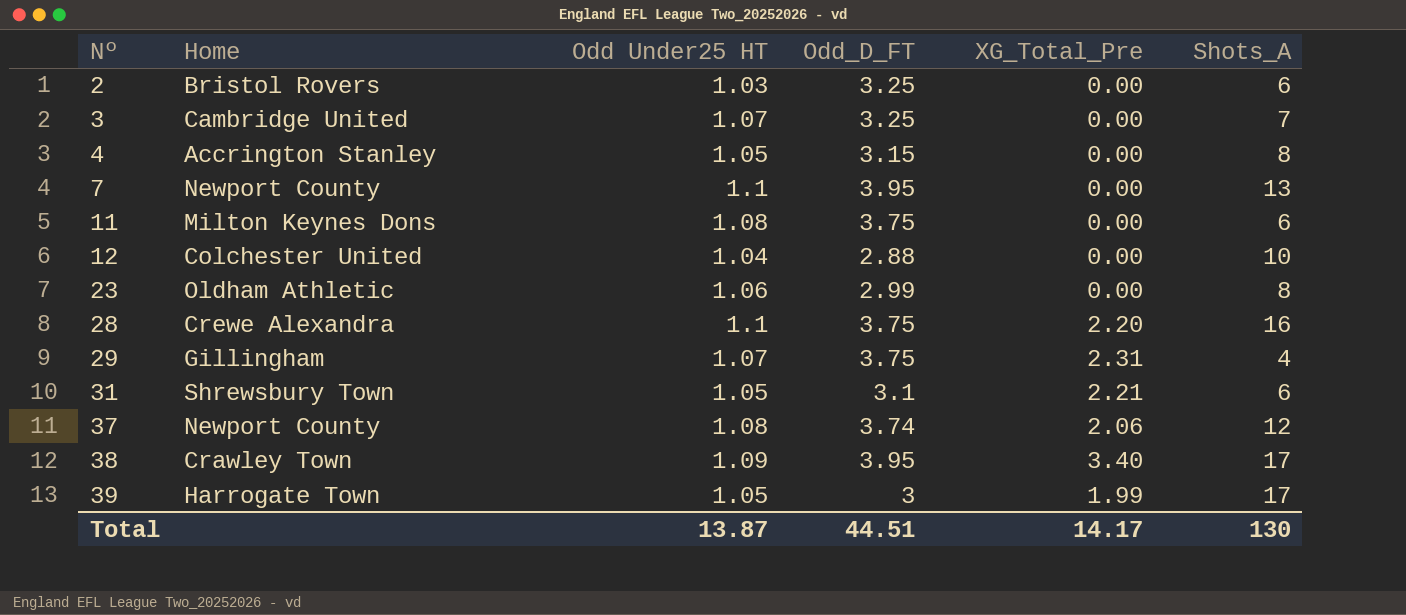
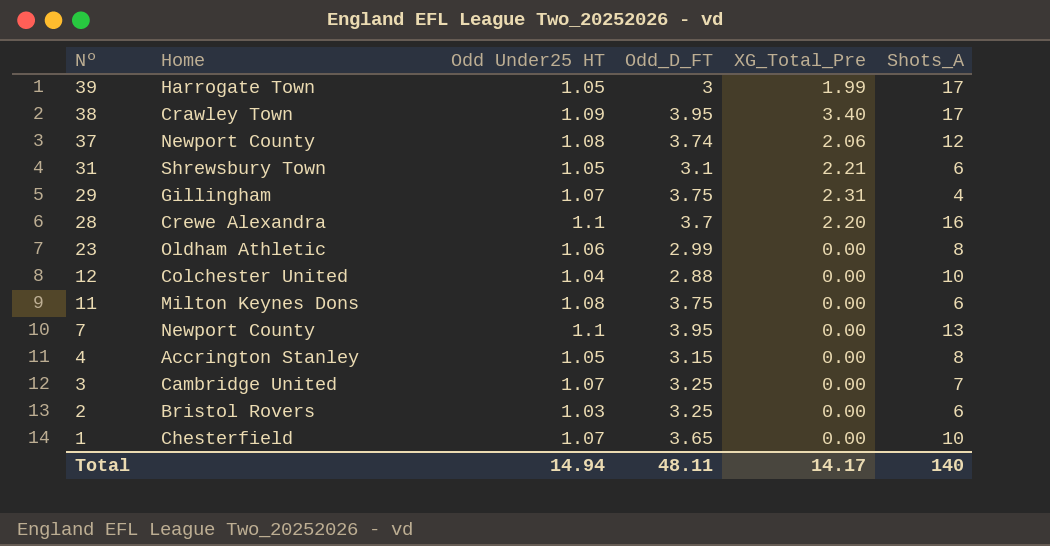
row order: Nº ascending -> Nº descending
28 | Odd_D_FT: 3.75 -> 3.7
row 1: none -> Chesterfield | 1.07 | 3.65 | 0.00 | 10
Total | Odd Under25 HT: 13.87 -> 14.94
Total | Odd_D_FT: 44.51 -> 48.11
Total | Shots_A: 130 -> 140

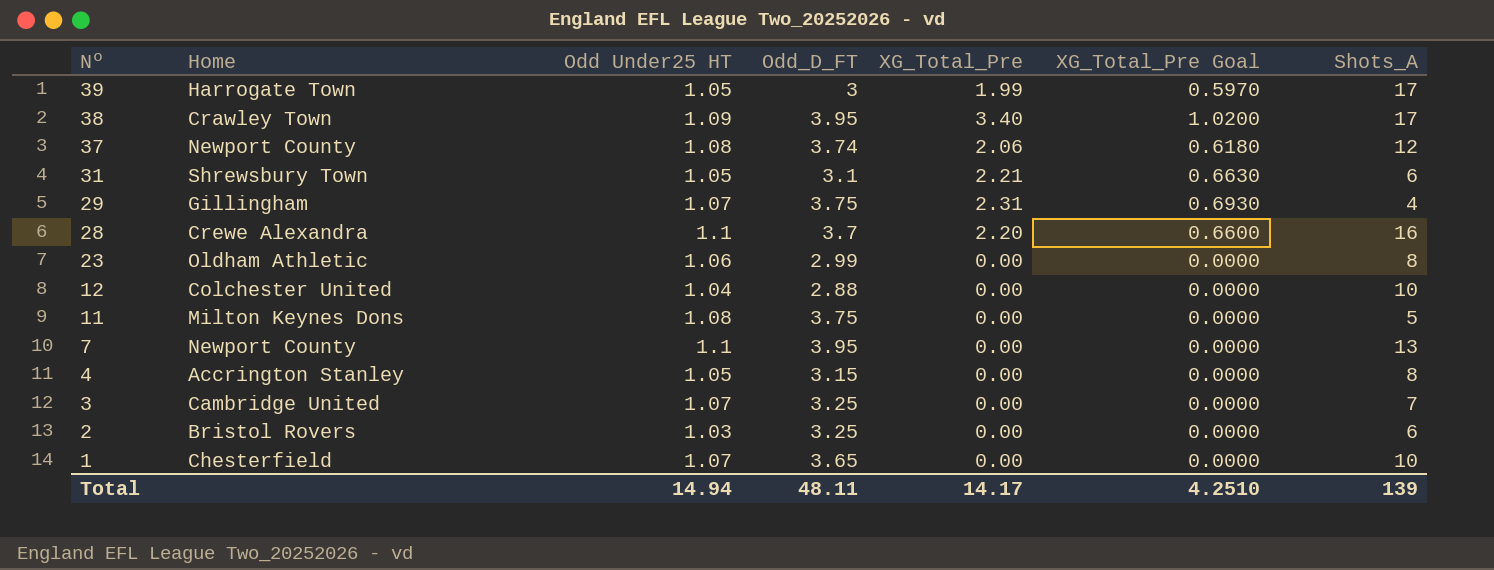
column XG_Total_Pre Goal | formula: none -> [XG_Total_Pre] * 0.3
11 | Shots_A: 6 -> 5
Total | Shots_A: 140 -> 139

